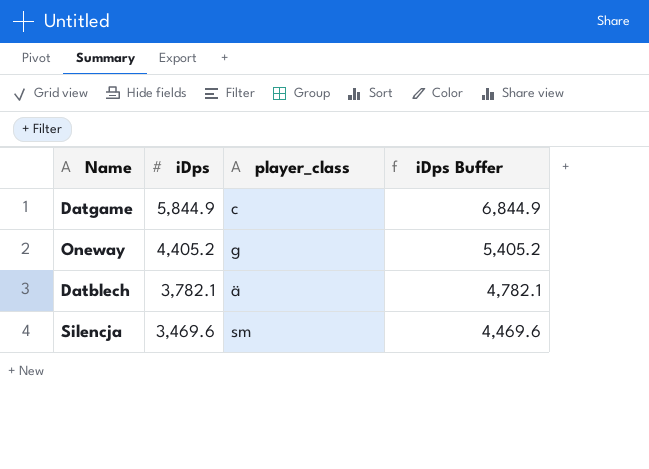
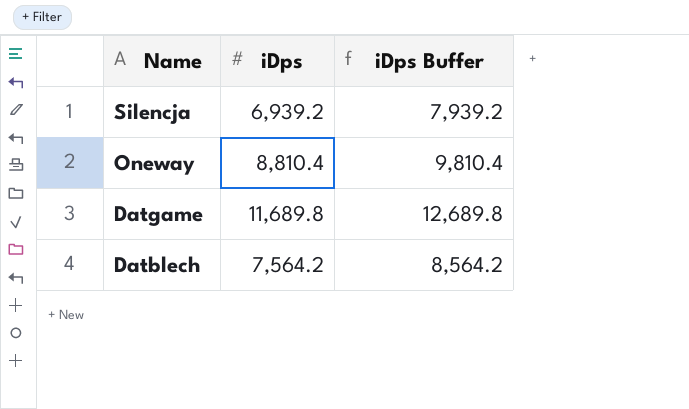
row order: iDps descending -> Name descending
column player_class | position: 3 -> none
Silencja | iDps: 3,469.6 -> 6,939.2
Silencja | iDps Buffer: 4,469.6 -> 7,939.2
Oneway | iDps: 4,405.2 -> 8,810.4
Oneway | iDps Buffer: 5,405.2 -> 9,810.4
Datgame | iDps: 5,844.9 -> 11,689.8
Datgame | iDps Buffer: 6,844.9 -> 12,689.8
Datblech | iDps: 3,782.1 -> 7,564.2
Datblech | iDps Buffer: 4,782.1 -> 8,564.2

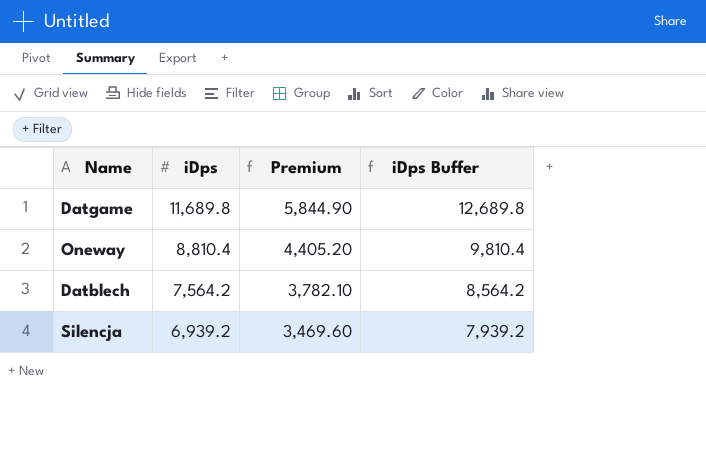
row order: Name descending -> iDps descending
column Premium | formula: none -> [iDps] * 0.5

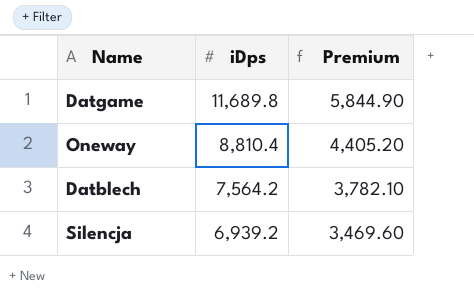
column iDps Buffer | formula: [iDps] + 1000 -> none

